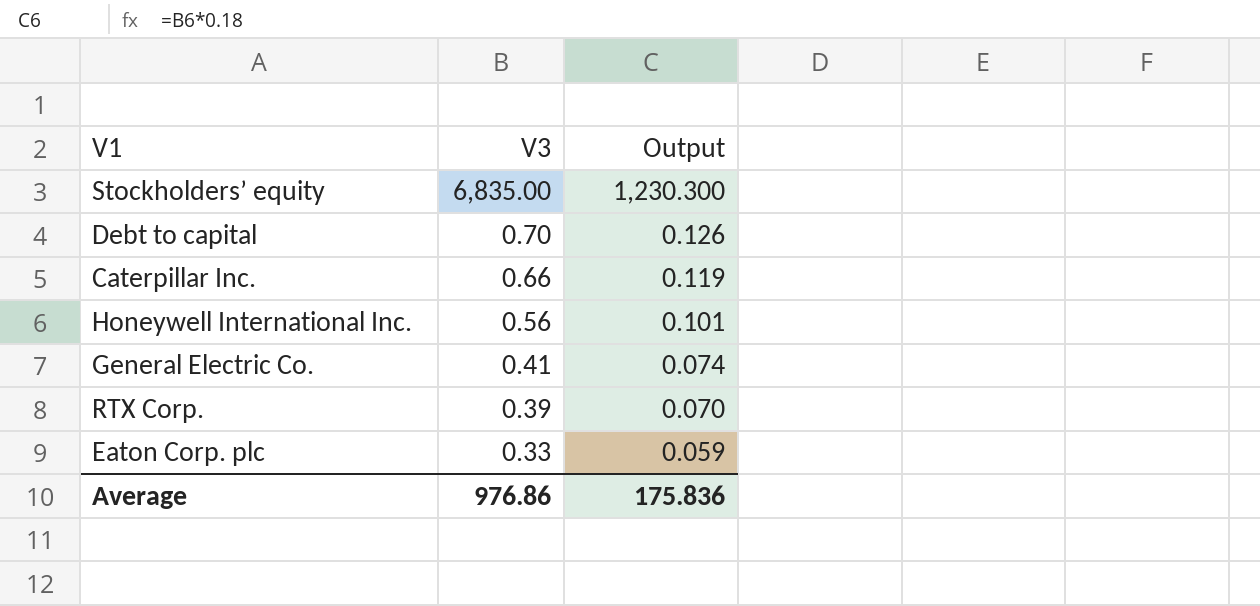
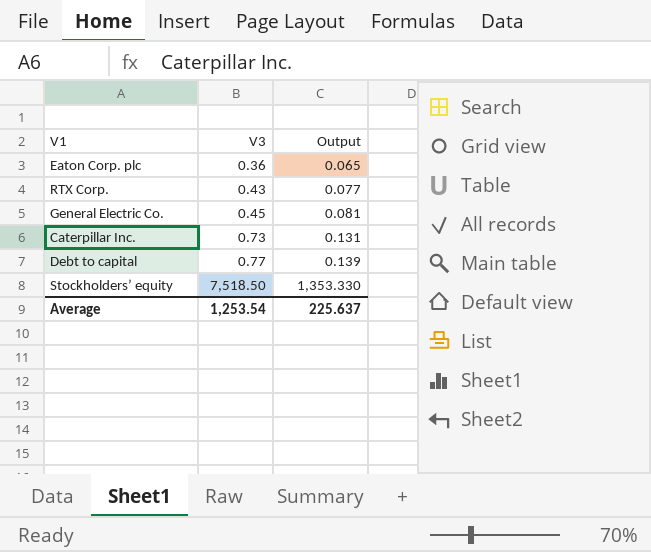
row order: V3 descending -> V3 ascending
row Honeywell International Inc.: 0.56 | 0.101 -> none
Eaton Corp. plc | V3: 0.33 -> 0.36
Eaton Corp. plc | Output: 0.059 -> 0.065
RTX Corp. | V3: 0.39 -> 0.43
RTX Corp. | Output: 0.070 -> 0.077
General Electric Co. | V3: 0.41 -> 0.45
General Electric Co. | Output: 0.074 -> 0.081
Caterpillar Inc. | V3: 0.66 -> 0.73
Caterpillar Inc. | Output: 0.119 -> 0.131
Debt to capital | V3: 0.70 -> 0.77
Debt to capital | Output: 0.126 -> 0.139
Stockholders’ equity | V3: 6,835.00 -> 7,518.50
Stockholders’ equity | Output: 1,230.300 -> 1,353.330
Average | V3: 976.86 -> 1,253.54
Average | Output: 175.836 -> 225.637

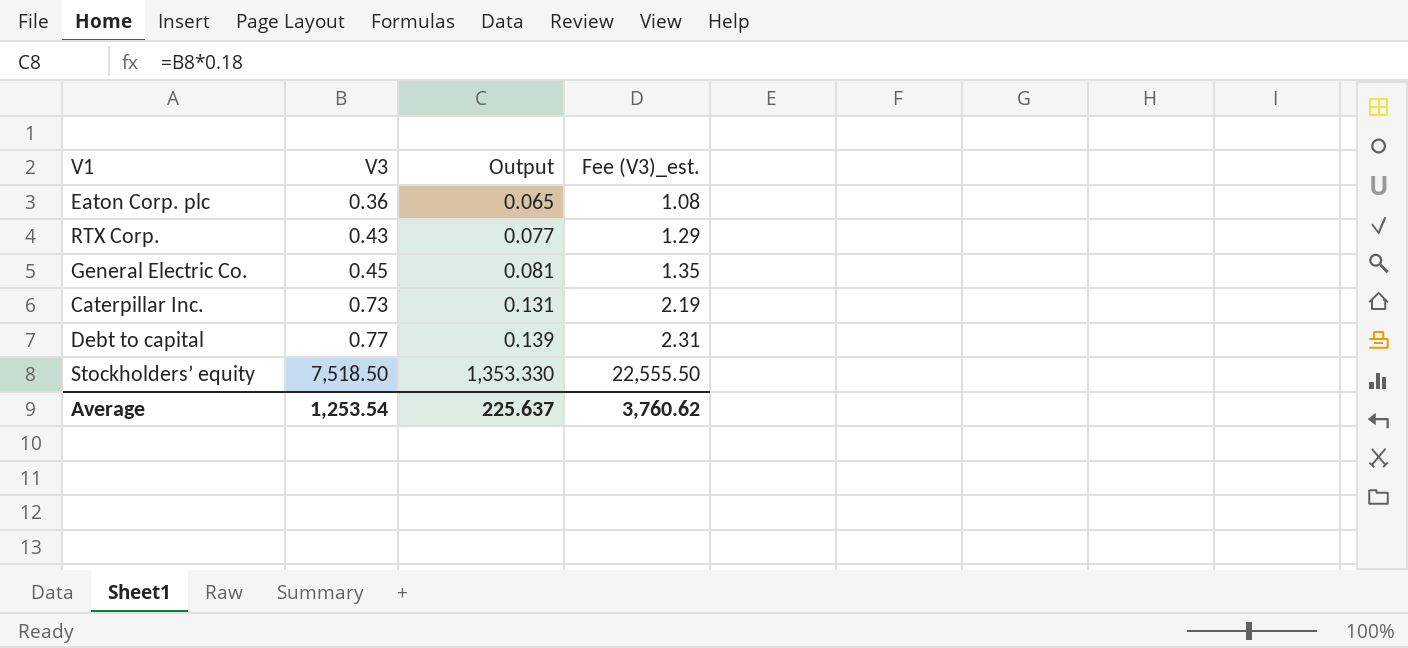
column Fee (V3)_est. | formula: none -> [V3] * 3

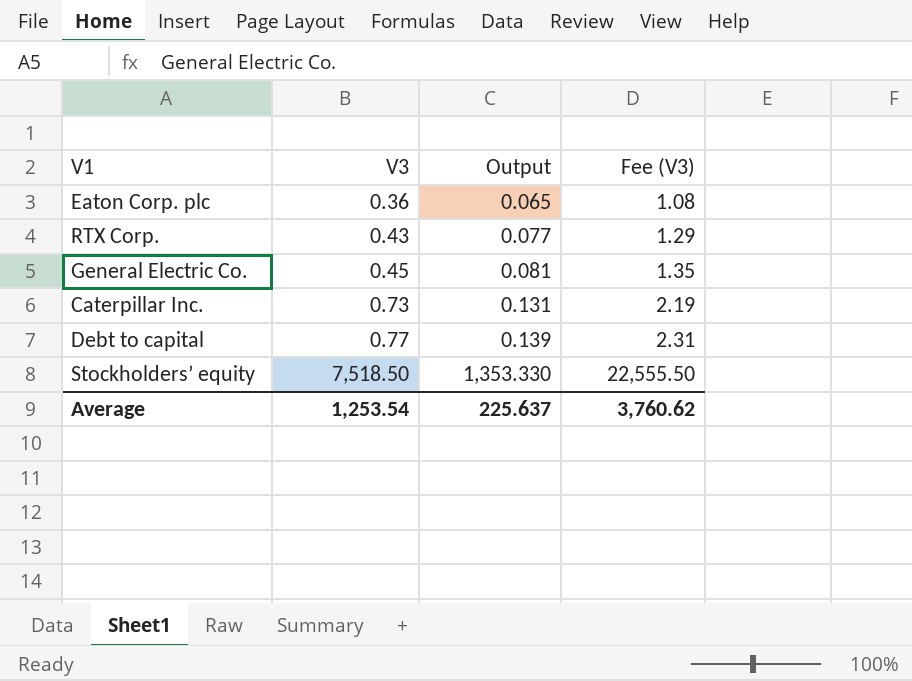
column name: Fee (V3)_est. -> Fee (V3)

